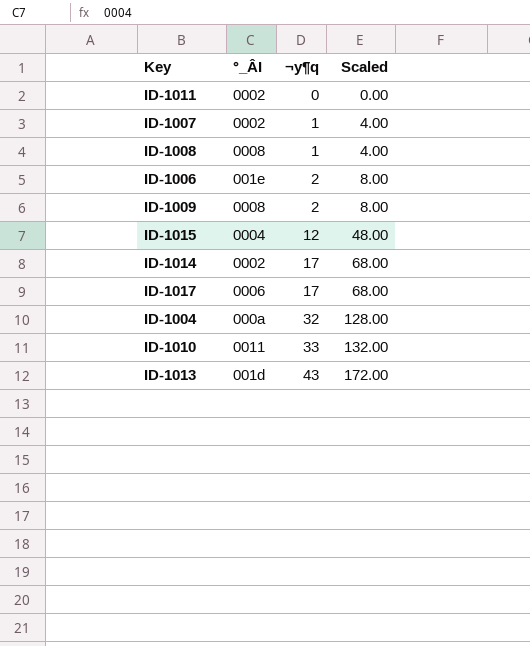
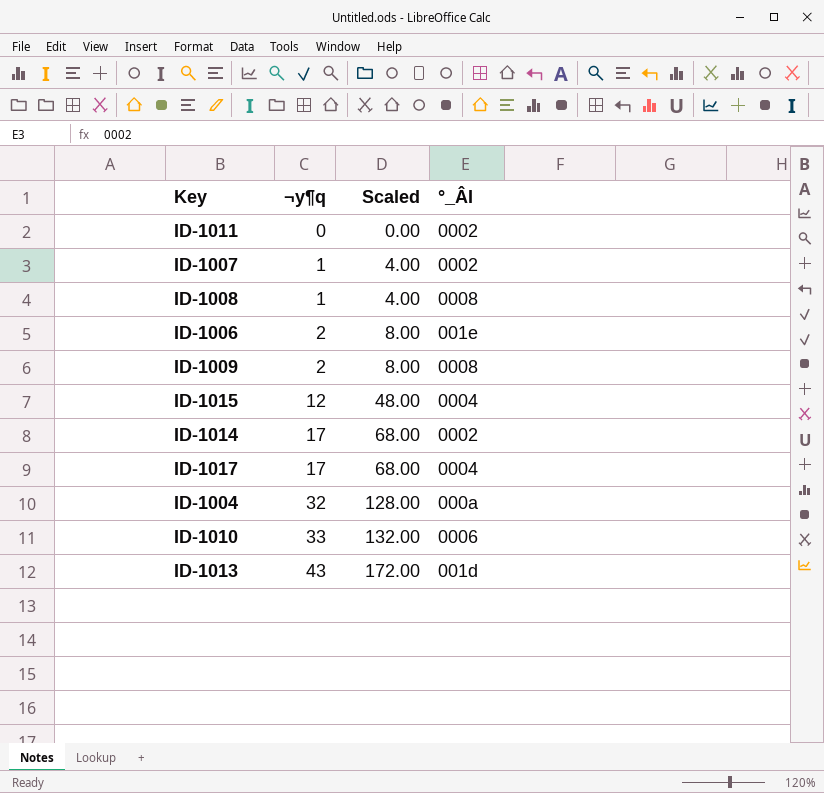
column °_ÂI | position: 2 -> 4
ID-1017 | °_ÂI: 0006 -> 0004
ID-1010 | °_ÂI: 0011 -> 0006

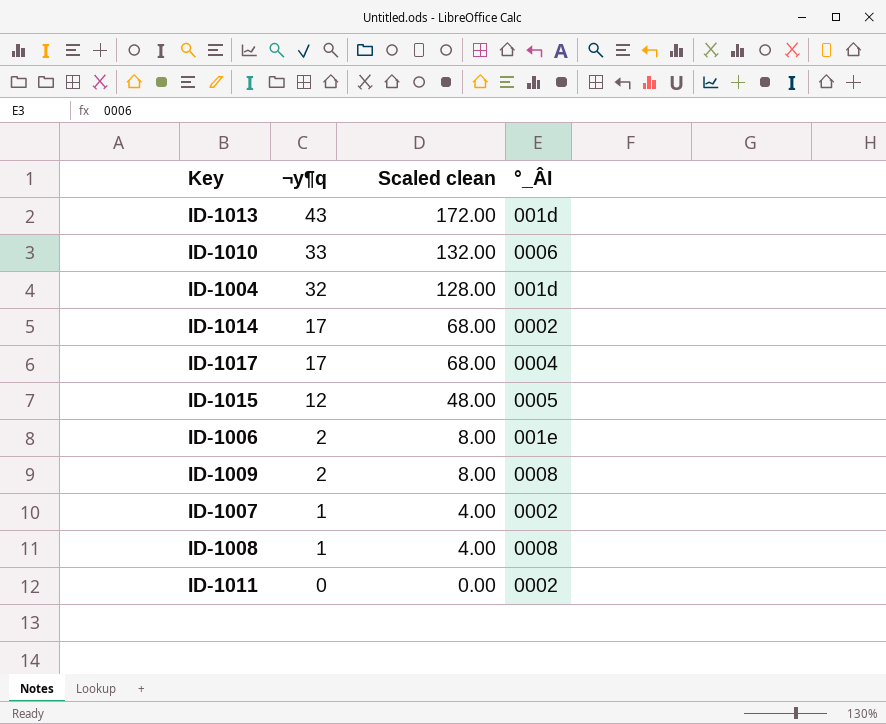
row order: ¬y¶q ascending -> ¬y¶q descending
column name: Scaled -> Scaled clean
ID-1004 | °_ÂI: 000a -> 001d
ID-1015 | °_ÂI: 0004 -> 0005

